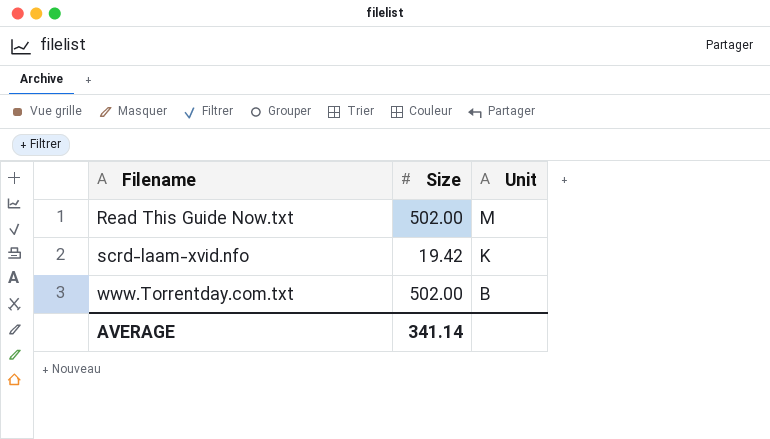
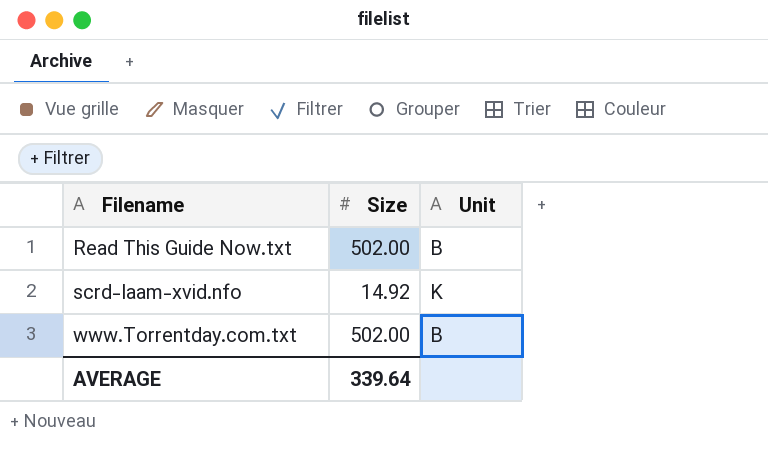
Read This Guide Now.txt | Unit: M -> B
scrd-laam-xvid.nfo | Size: 19.42 -> 14.92
AVERAGE | Size: 341.14 -> 339.64

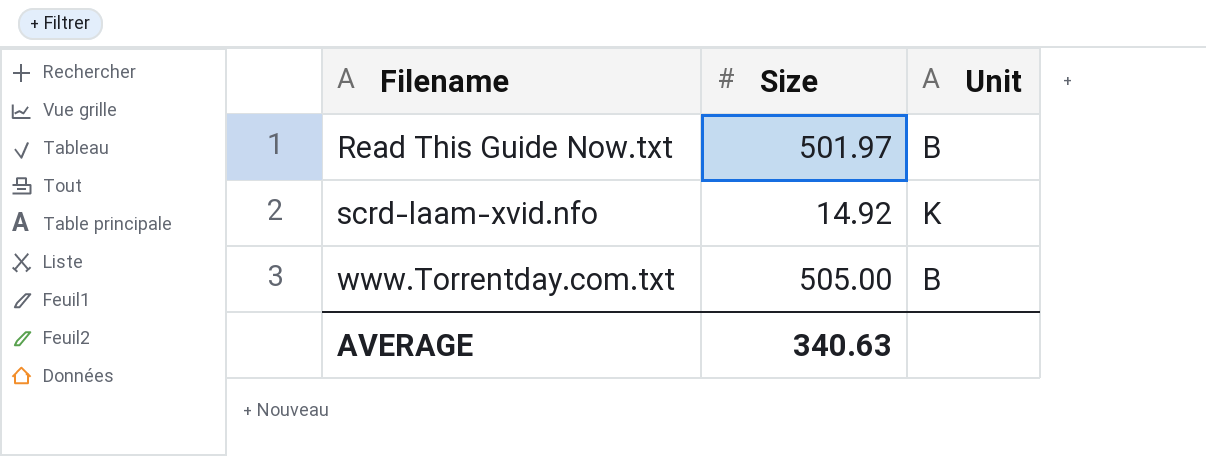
Read This Guide Now.txt | Size: 502.00 -> 501.97
www.Torrentday.com.txt | Size: 502.00 -> 505.00
AVERAGE | Size: 339.64 -> 340.63

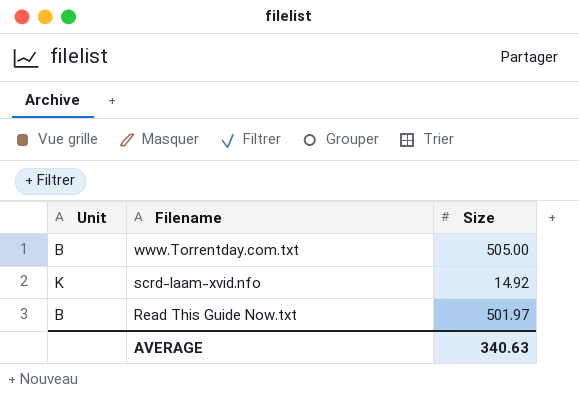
row order: Filename ascending -> Filename descending
column Unit | position: 3 -> 1

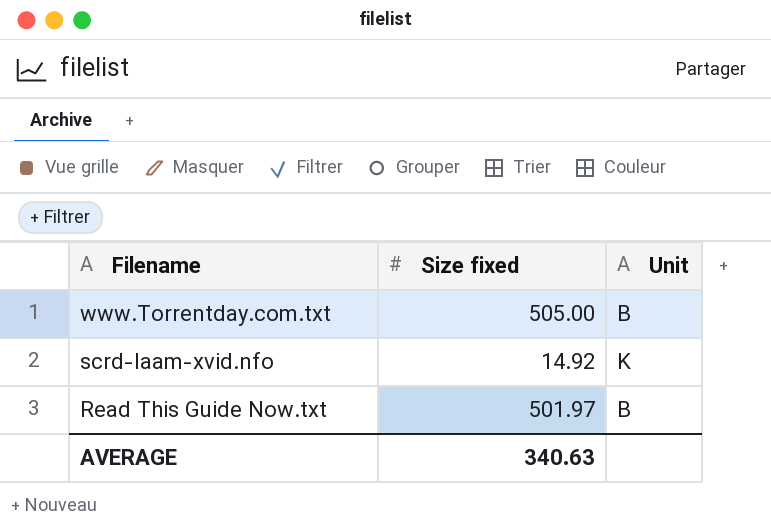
column name: Size -> Size fixed
column Unit | position: 1 -> 3

